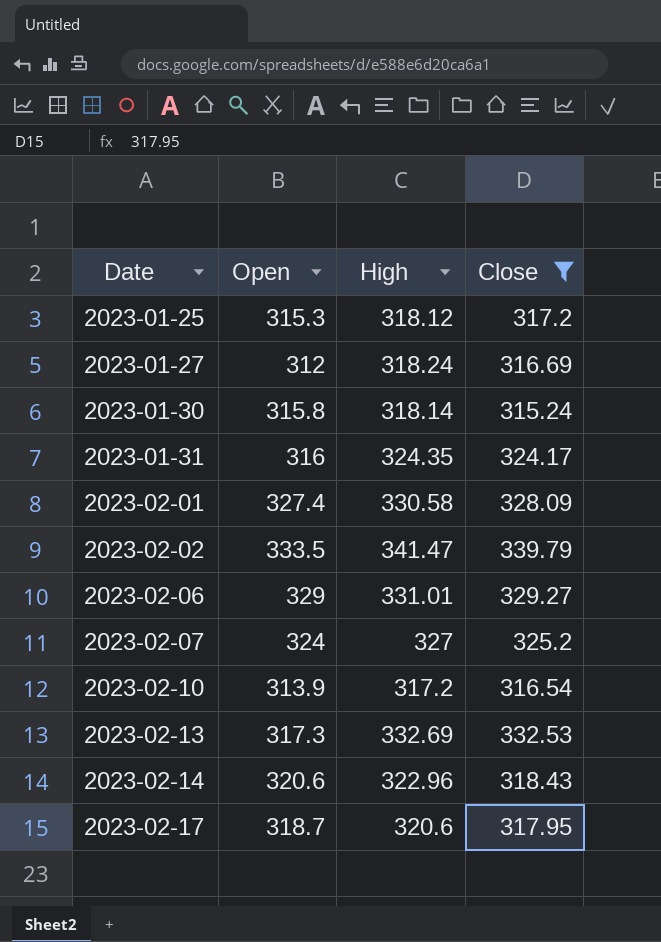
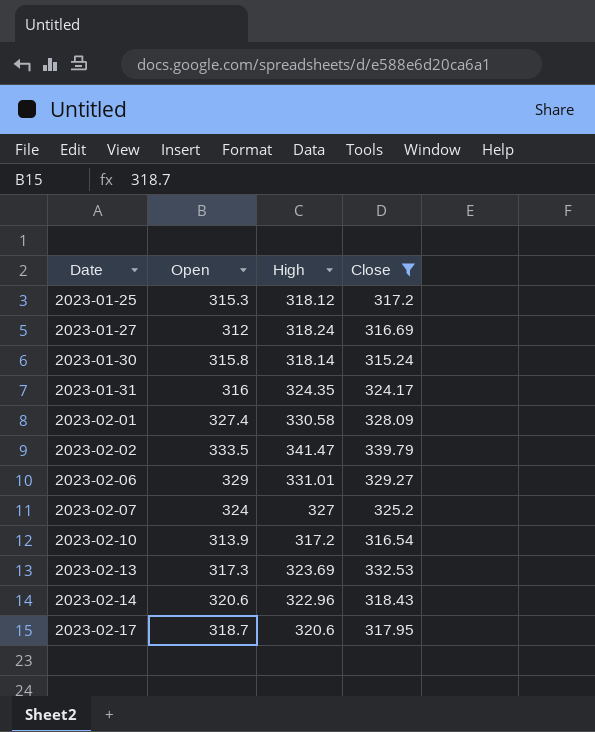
2023-02-13 | High: 332.69 -> 323.69

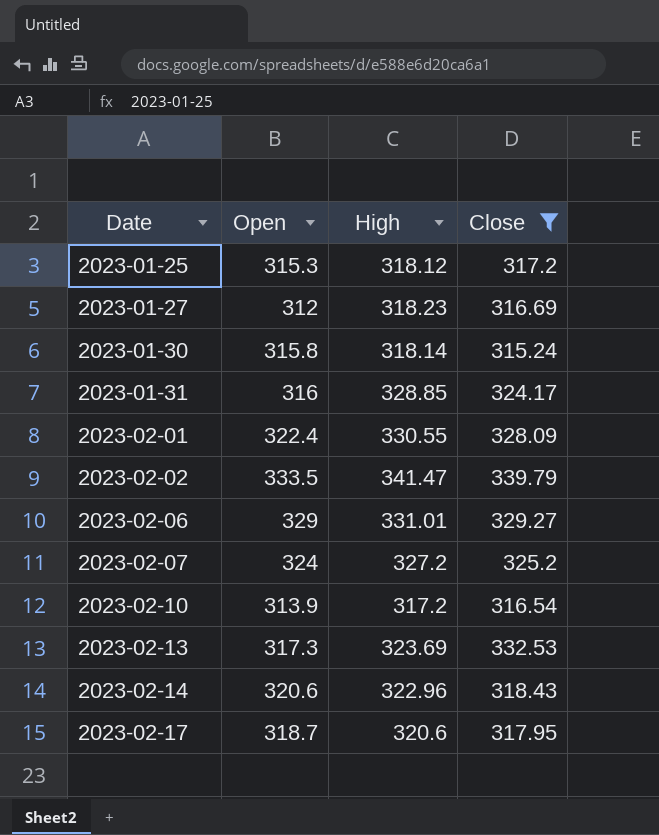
2023-01-27 | High: 318.24 -> 318.23
2023-01-31 | High: 324.35 -> 328.85
2023-02-01 | Open: 327.4 -> 322.4
2023-02-01 | High: 330.58 -> 330.55
2023-02-07 | High: 327 -> 327.2

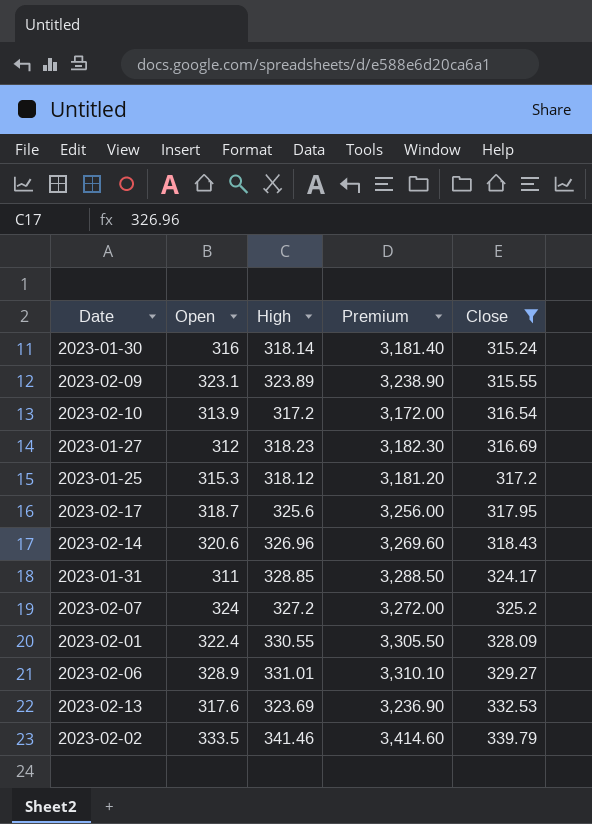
row order: Date ascending -> Close ascending
column Premium | formula: none -> [High] * 10
2023-01-30 | Open: 315.8 -> 316
row 2023-02-09: none -> 323.1 | 323.89 | 3,238.90 | 315.55
2023-02-17 | High: 320.6 -> 325.6
2023-02-14 | High: 322.96 -> 326.96
2023-01-31 | Open: 316 -> 311
2023-02-06 | Open: 329 -> 328.9
2023-02-13 | Open: 317.3 -> 317.6
2023-02-02 | High: 341.47 -> 341.46

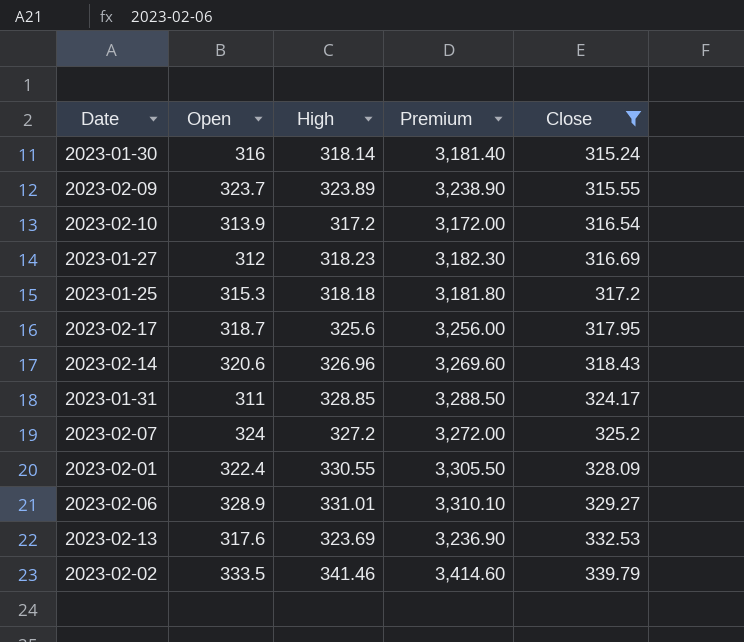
2023-02-09 | Open: 323.1 -> 323.7
2023-01-25 | High: 318.12 -> 318.18
2023-01-25 | Premium: 3,181.20 -> 3,181.80

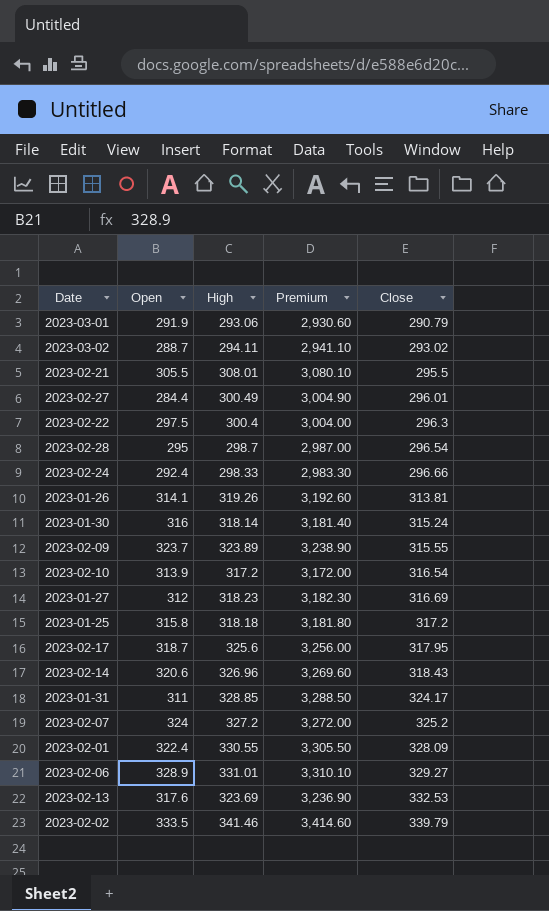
filter: Close >= 315.24 -> none
2023-01-25 | Open: 315.3 -> 315.8

